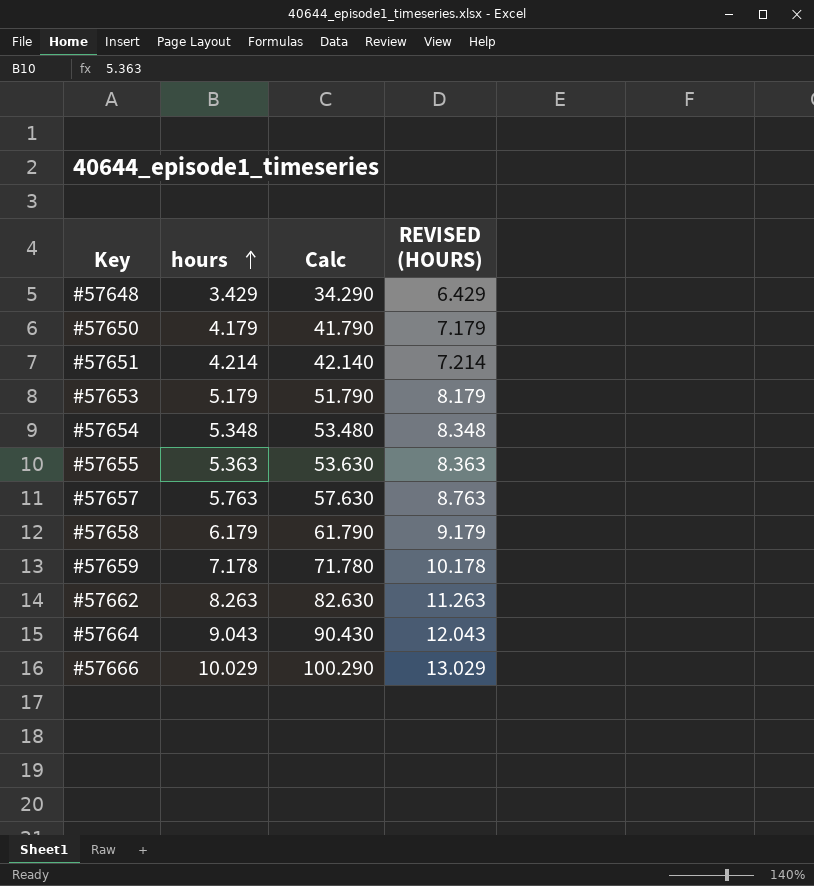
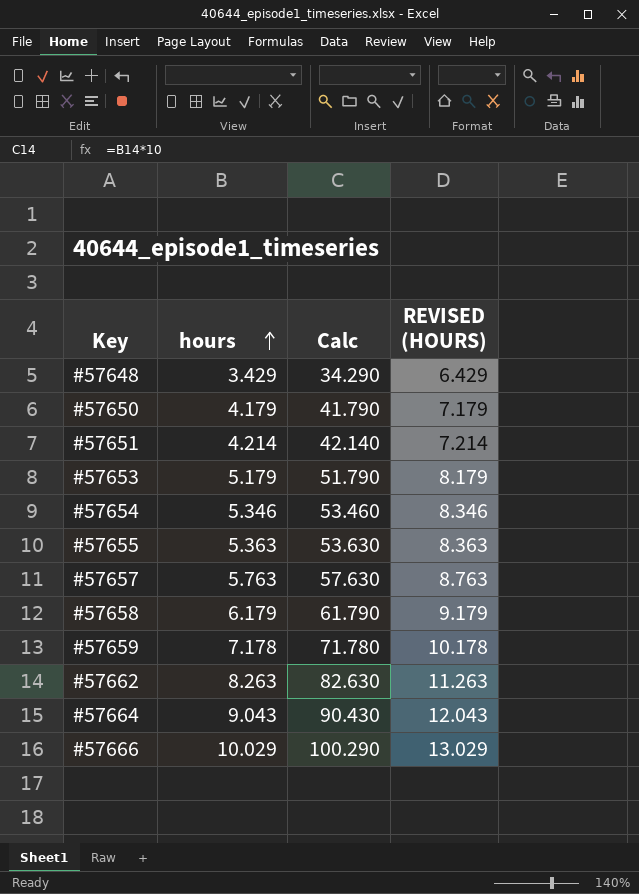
#57654 | hours: 5.348 -> 5.346
#57654 | Calc: 53.480 -> 53.460
#57654 | REVISED (HOURS): 8.348 -> 8.346

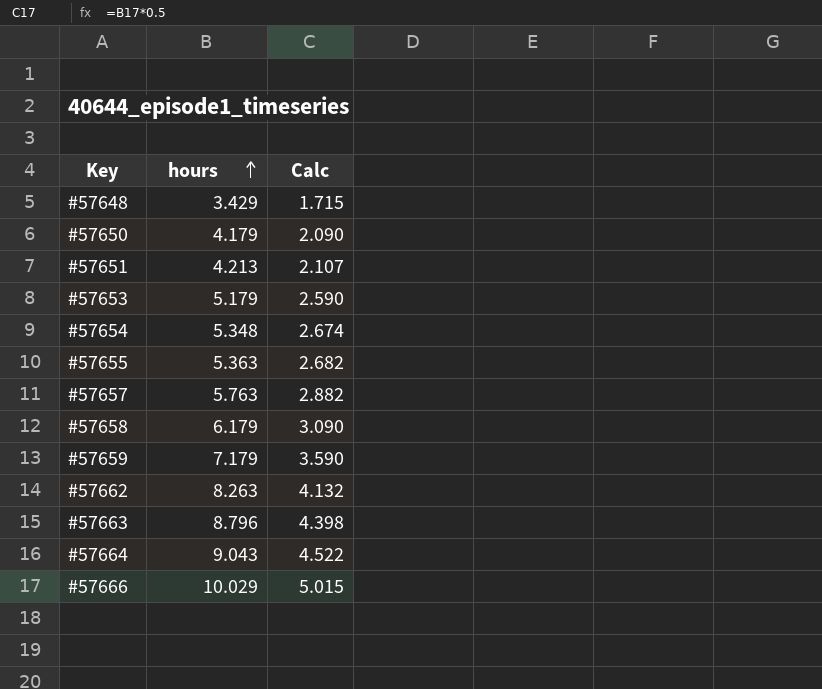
column REVISED (HOURS) | formula: [hours] + 3 -> none
column Calc | formula: [hours] * 10 -> [hours] * 0.5
#57651 | hours: 4.214 -> 4.213
#57654 | hours: 5.346 -> 5.348
#57659 | hours: 7.178 -> 7.179
row #57663: none -> 8.796 | 4.398

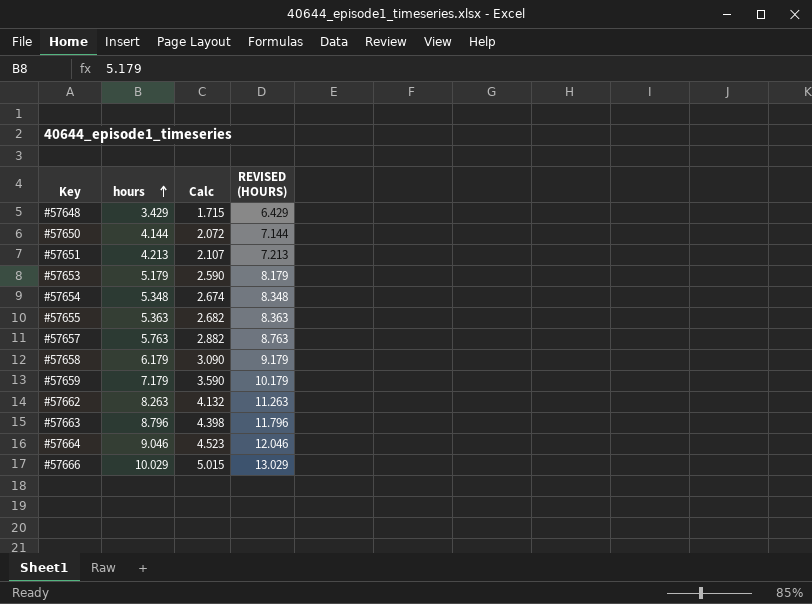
column REVISED (HOURS) | formula: none -> [hours] + 3
#57650 | hours: 4.179 -> 4.144
#57650 | Calc: 2.090 -> 2.072
#57664 | hours: 9.043 -> 9.046
#57664 | Calc: 4.522 -> 4.523

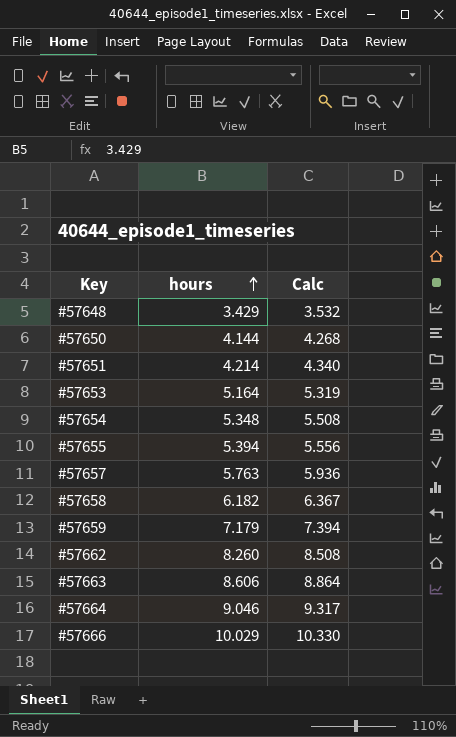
column REVISED (HOURS) | formula: [hours] + 3 -> none
column Calc | formula: [hours] * 0.5 -> [hours] * 1.03
#57651 | hours: 4.213 -> 4.214
#57653 | hours: 5.179 -> 5.164
#57655 | hours: 5.363 -> 5.394
#57658 | hours: 6.179 -> 6.182
#57662 | hours: 8.263 -> 8.260
#57663 | hours: 8.796 -> 8.606

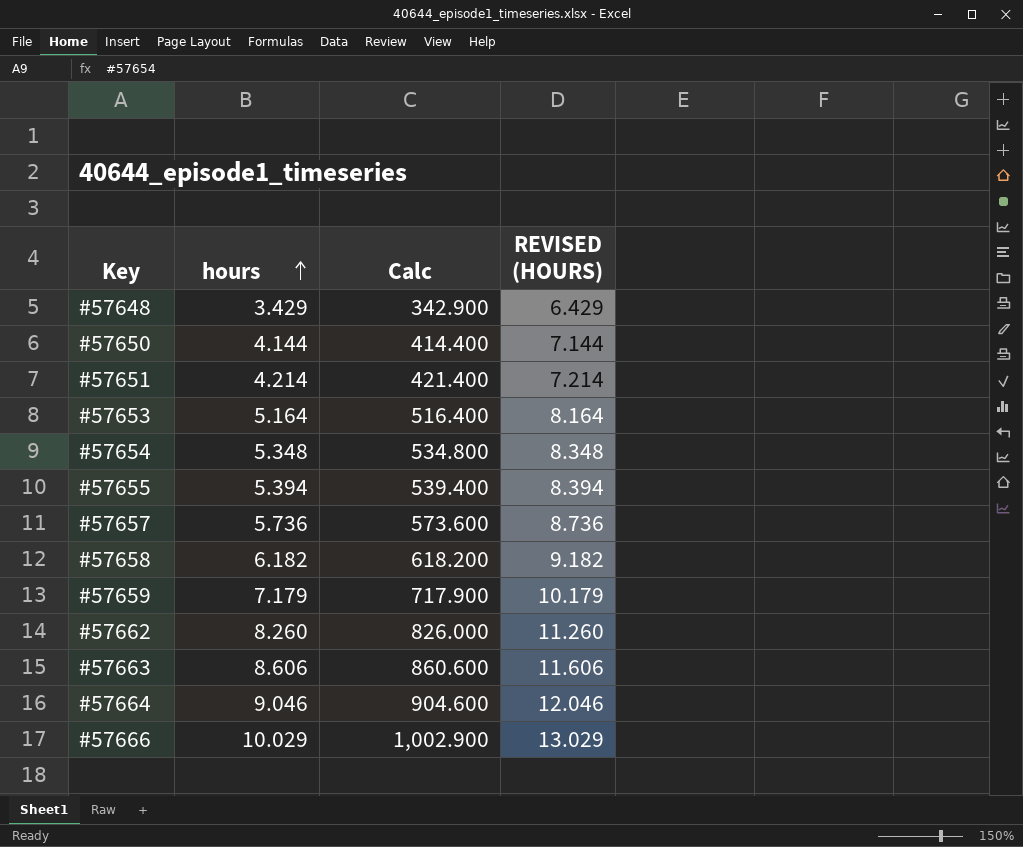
column Calc | formula: [hours] * 1.03 -> [hours] * 100
column REVISED (HOURS) | formula: none -> [hours] + 3
#57657 | hours: 5.763 -> 5.736

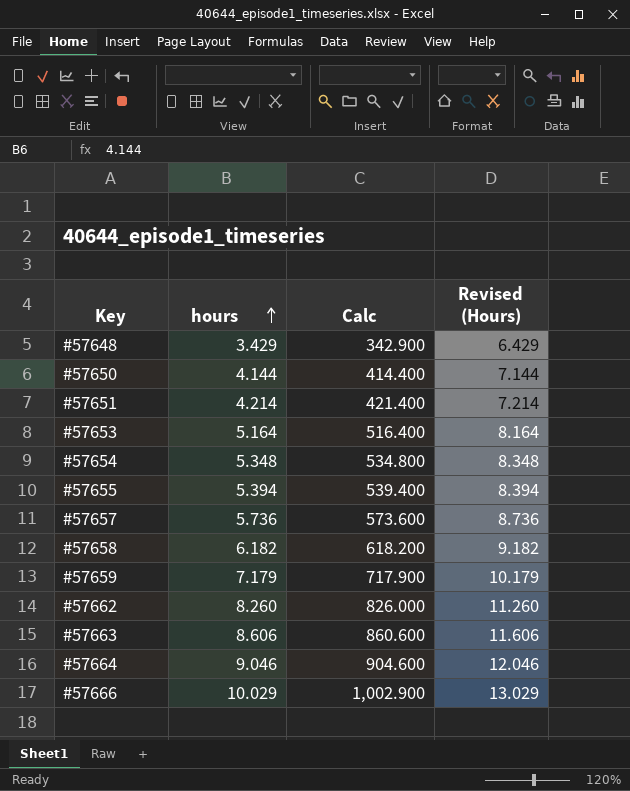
column name: REVISED (HOURS) -> Revised (Hours)

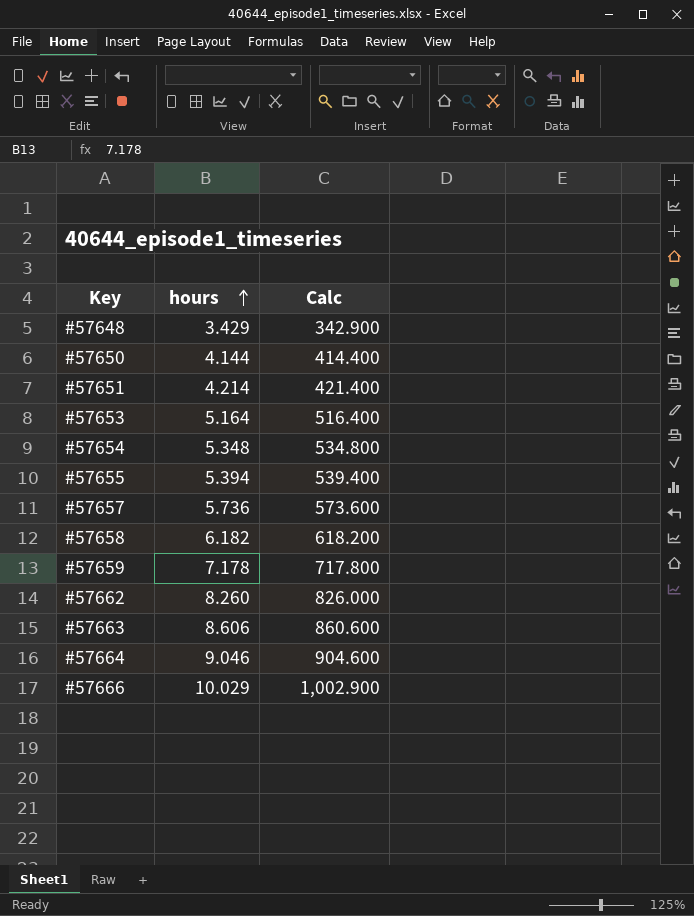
column Revised (Hours) | formula: [hours] + 3 -> none
#57659 | hours: 7.179 -> 7.178
#57659 | Calc: 717.900 -> 717.800

